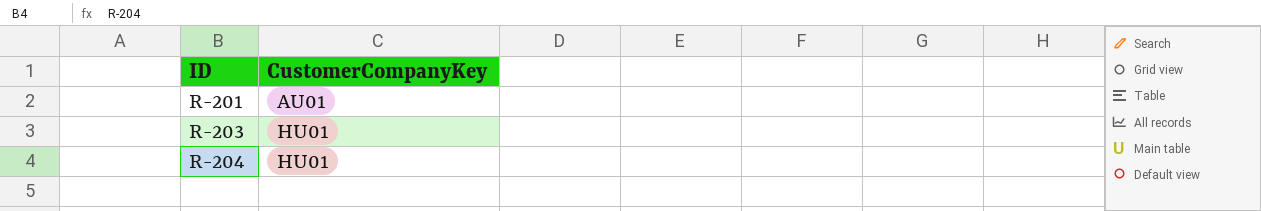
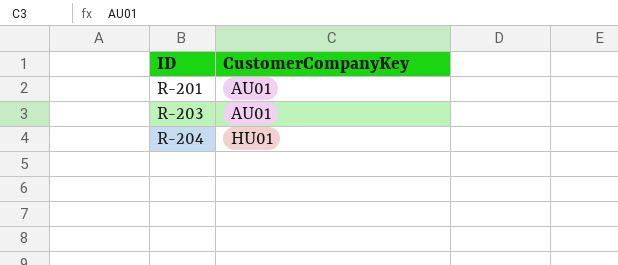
R-203 | CustomerCompanyKey: HU01 -> AU01

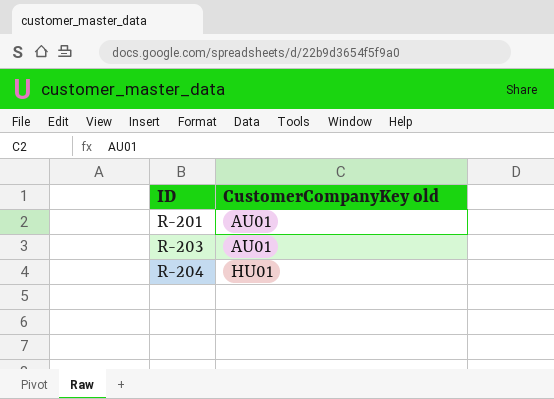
column name: CustomerCompanyKey -> CustomerCompanyKey old

